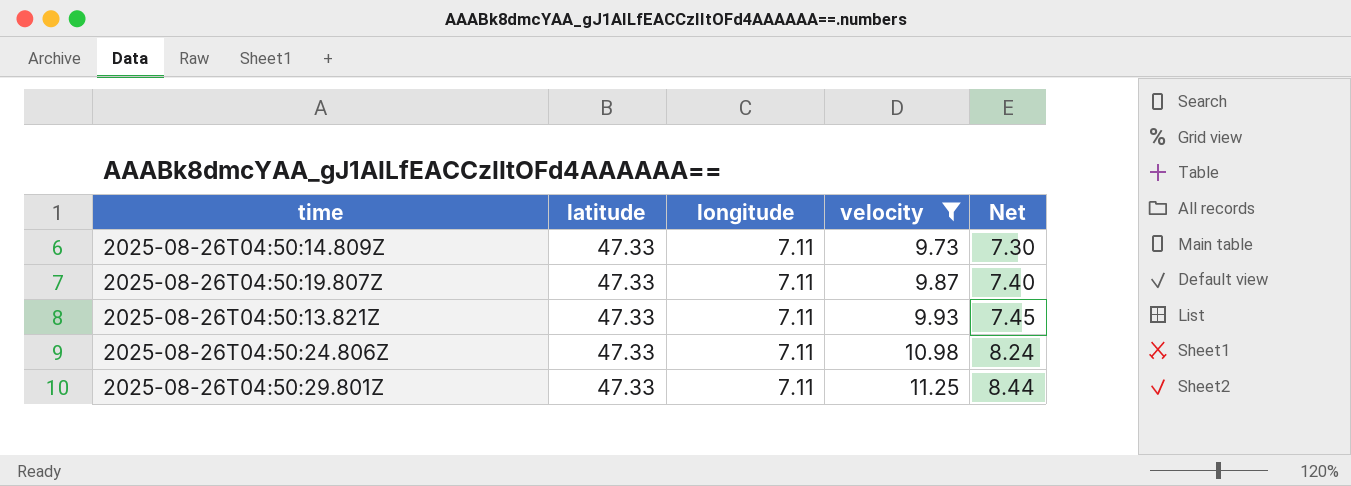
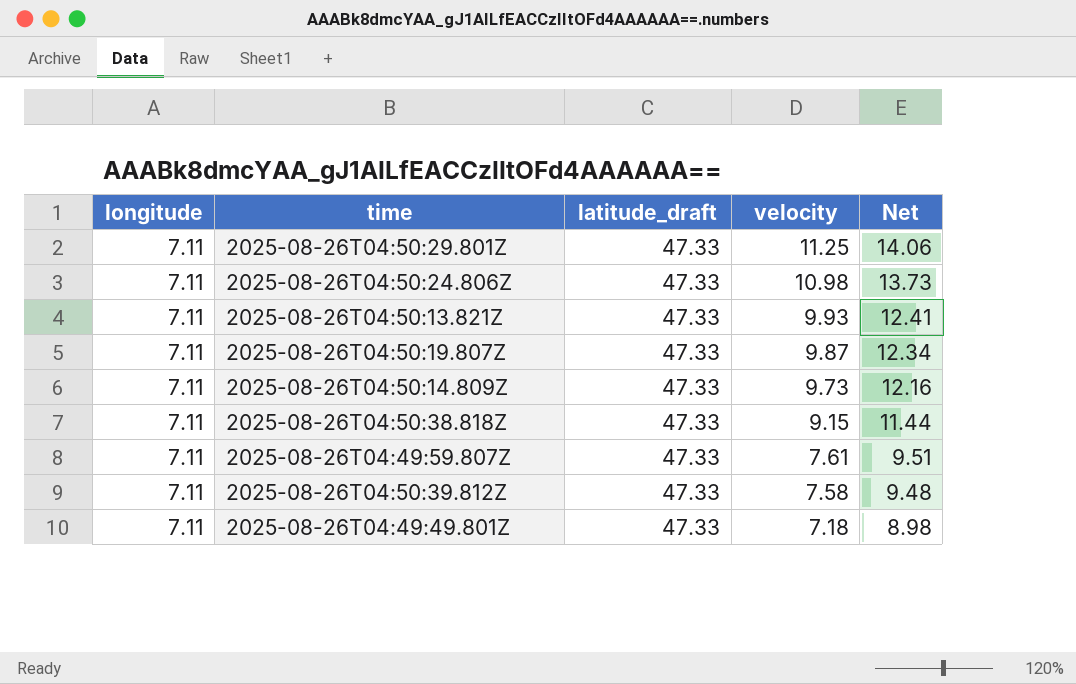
filter: velocity >= 9.73 -> none
row order: velocity ascending -> velocity descending
column longitude | position: 3 -> 1
column name: latitude -> latitude_draft
column Net | formula: [velocity] * 0.75 -> [velocity] * 1.25

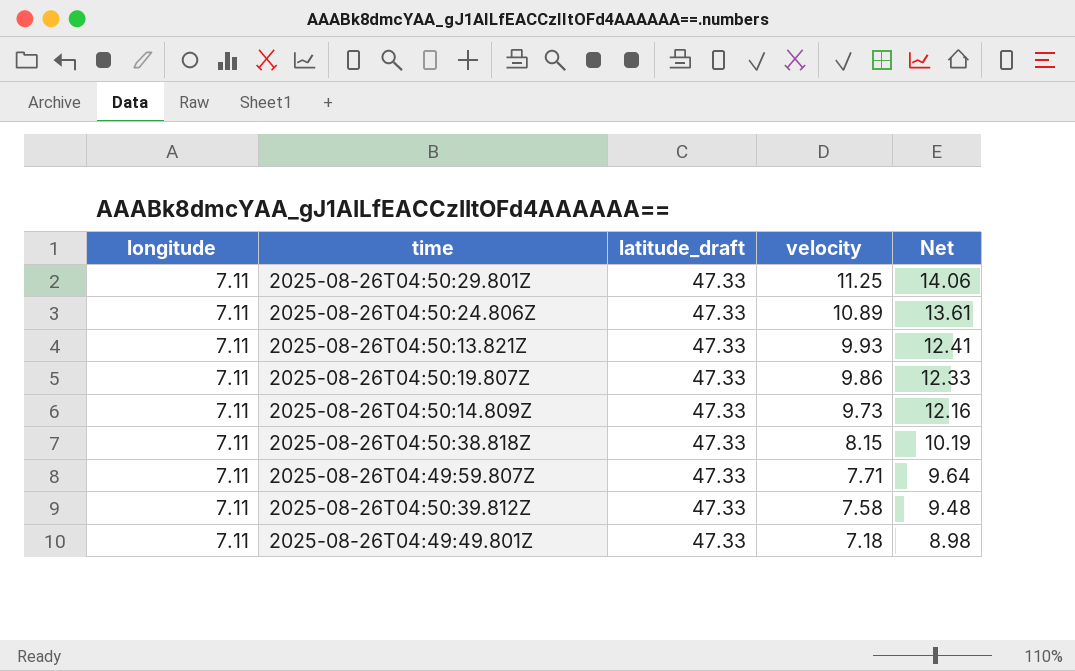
2025-08-26T04:50:24.806Z | velocity: 10.98 -> 10.89
2025-08-26T04:50:24.806Z | Net: 13.73 -> 13.61
2025-08-26T04:50:19.807Z | velocity: 9.87 -> 9.86
2025-08-26T04:50:19.807Z | Net: 12.34 -> 12.33
2025-08-26T04:50:38.818Z | velocity: 9.15 -> 8.15
2025-08-26T04:50:38.818Z | Net: 11.44 -> 10.19
2025-08-26T04:49:59.807Z | velocity: 7.61 -> 7.71
2025-08-26T04:49:59.807Z | Net: 9.51 -> 9.64

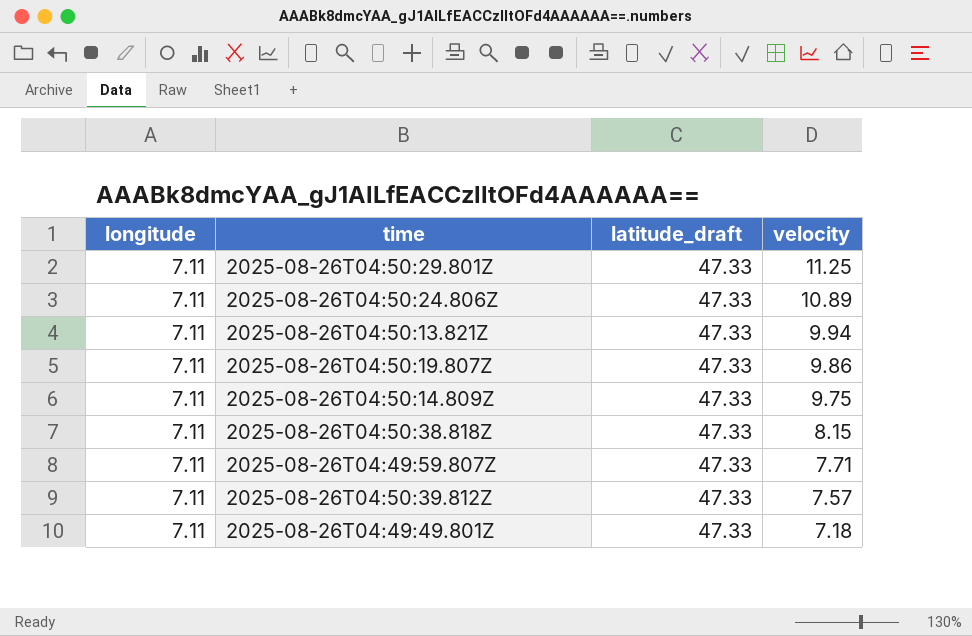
column Net | formula: [velocity] * 1.25 -> none
2025-08-26T04:50:13.821Z | velocity: 9.93 -> 9.94
2025-08-26T04:50:14.809Z | velocity: 9.73 -> 9.75
2025-08-26T04:50:39.812Z | velocity: 7.58 -> 7.57

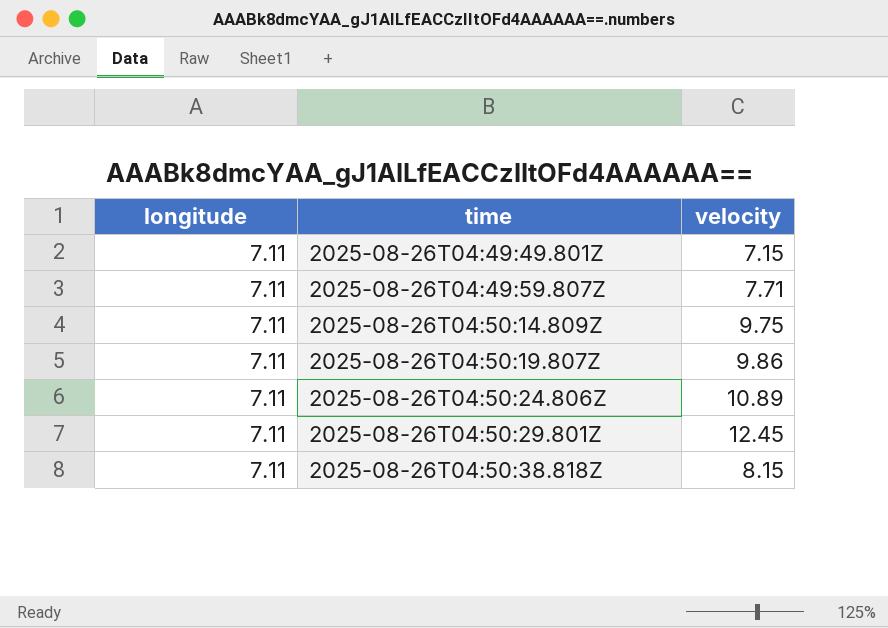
row order: velocity descending -> time ascending
column latitude_draft | position: 3 -> none
row 2025-08-26T04:50:13.821Z: 7.11 | 47.33 | 9.94 -> none
row 2025-08-26T04:50:39.812Z: 7.11 | 47.33 | 7.57 -> none
2025-08-26T04:49:49.801Z | velocity: 7.18 -> 7.15
2025-08-26T04:50:29.801Z | velocity: 11.25 -> 12.45

